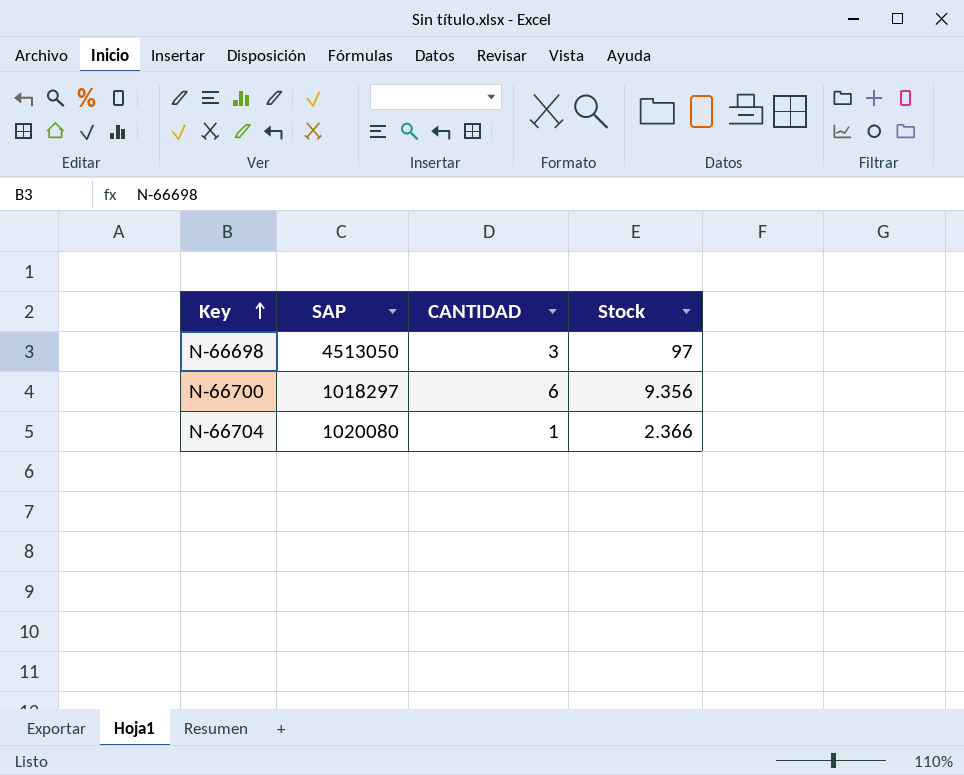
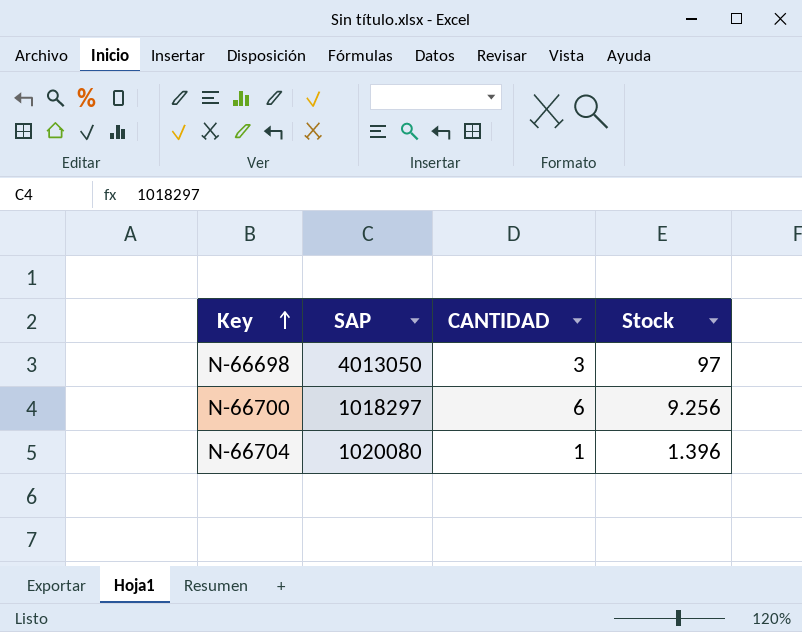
N-66698 | SAP: 4513050 -> 4013050
N-66700 | Stock: 9.356 -> 9.256
N-66704 | Stock: 2.366 -> 1.396

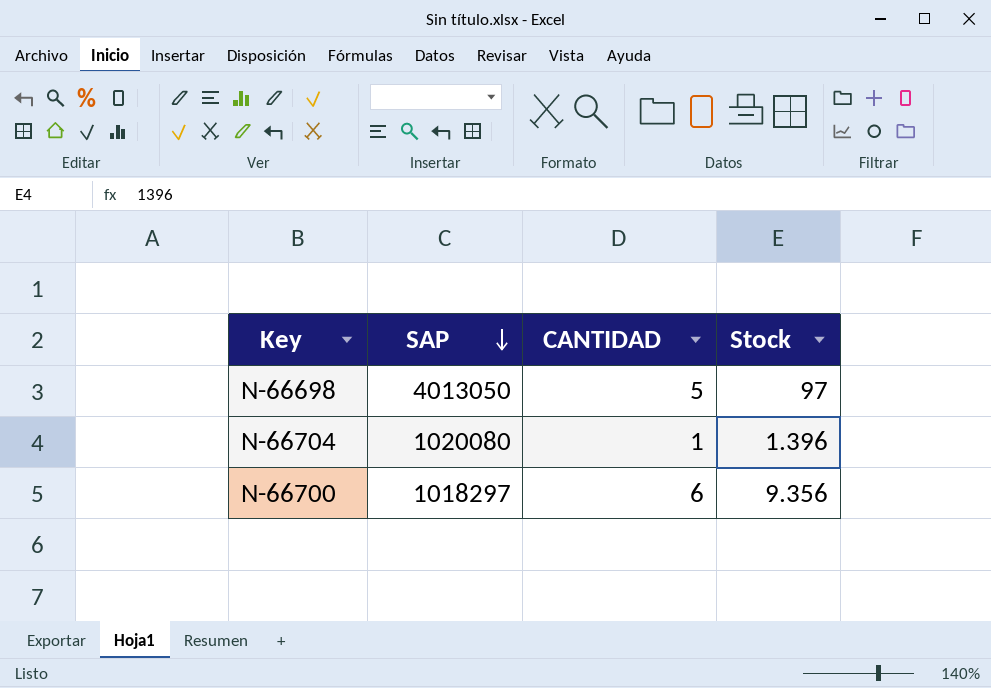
row order: Key ascending -> SAP descending
N-66698 | CANTIDAD: 3 -> 5
N-66700 | Stock: 9.256 -> 9.356

